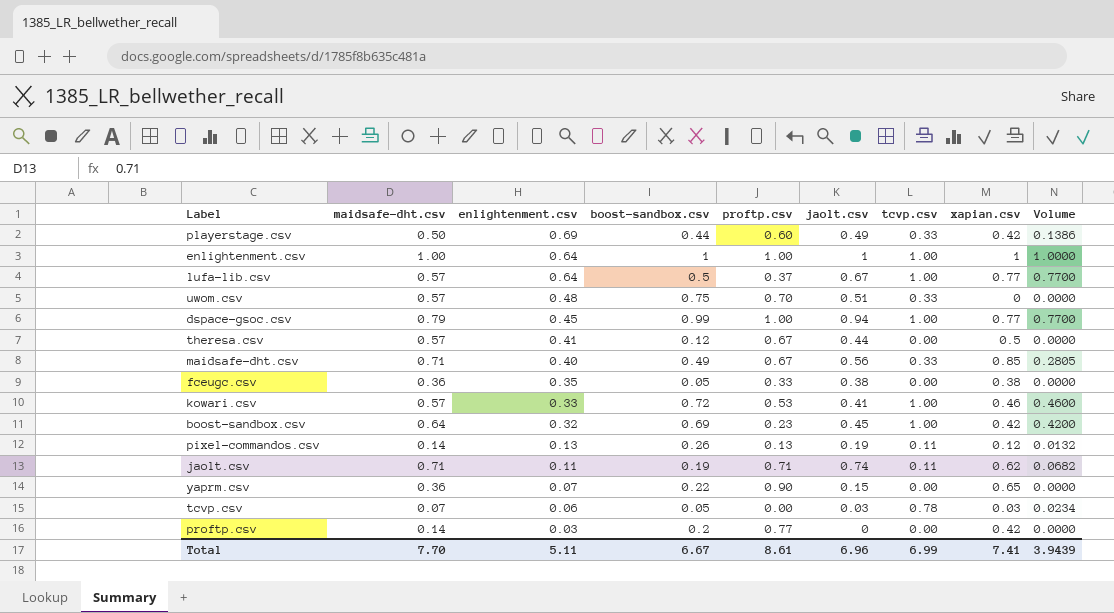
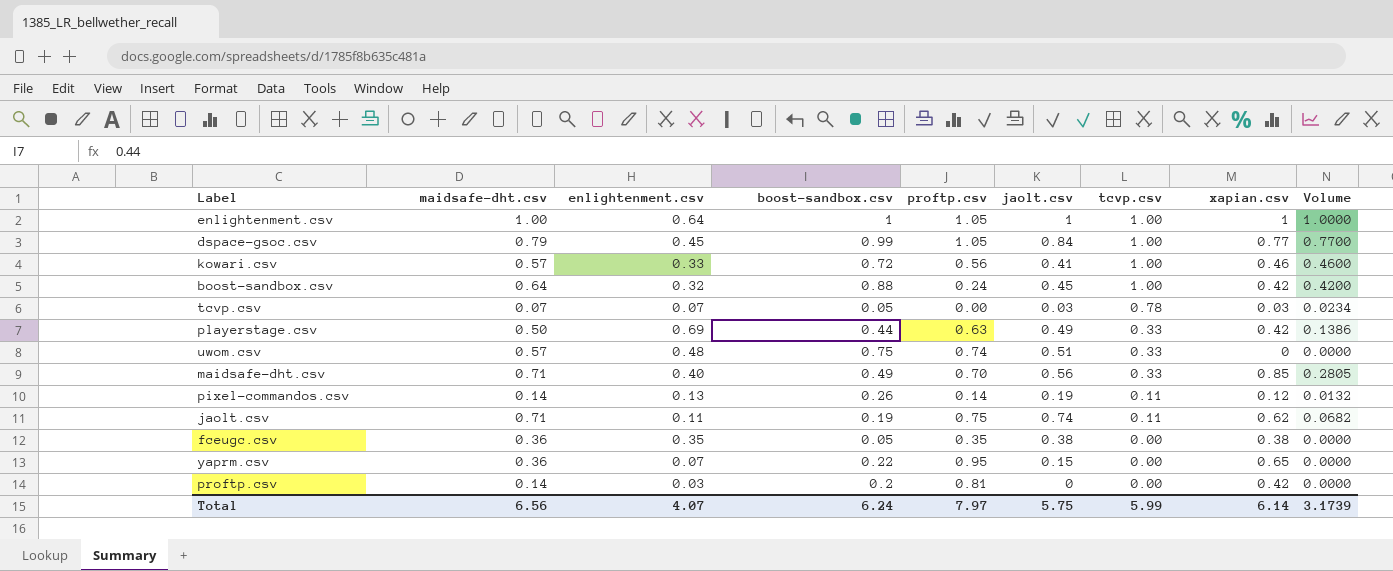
row order: enlightenment.csv descending -> tcvp.csv descending
row lufa-lib.csv: 0.57 | 0.64 | 0.5 | 0.37 | 0.67 | 1.00 | 0.77 | 0.7700 -> none
row theresa.csv: 0.57 | 0.41 | 0.12 | 0.67 | 0.44 | 0.00 | 0.5 | 0.0000 -> none
enlightenment.csv | proftp.csv: 1.00 -> 1.05
dspace-gsoc.csv | proftp.csv: 1.00 -> 1.05
dspace-gsoc.csv | jaolt.csv: 0.94 -> 0.84
kowari.csv | proftp.csv: 0.53 -> 0.56
boost-sandbox.csv | boost-sandbox.csv: 0.69 -> 0.88
boost-sandbox.csv | proftp.csv: 0.23 -> 0.24
tcvp.csv | enlightenment.csv: 0.06 -> 0.07
playerstage.csv | proftp.csv: 0.60 -> 0.63
uwom.csv | proftp.csv: 0.70 -> 0.74
maidsafe-dht.csv | proftp.csv: 0.67 -> 0.70
pixel-commandos.csv | proftp.csv: 0.13 -> 0.14
jaolt.csv | proftp.csv: 0.71 -> 0.75
fceugc.csv | proftp.csv: 0.33 -> 0.35
yaprm.csv | proftp.csv: 0.90 -> 0.95
proftp.csv | proftp.csv: 0.77 -> 0.81
Total | maidsafe-dht.csv: 7.70 -> 6.56
Total | enlightenment.csv: 5.11 -> 4.07
Total | boost-sandbox.csv: 6.67 -> 6.24
Total | proftp.csv: 8.61 -> 7.97
Total | jaolt.csv: 6.96 -> 5.75
Total | tcvp.csv: 6.99 -> 5.99
Total | xapian.csv: 7.41 -> 6.14
Total | Volume: 3.9439 -> 3.1739

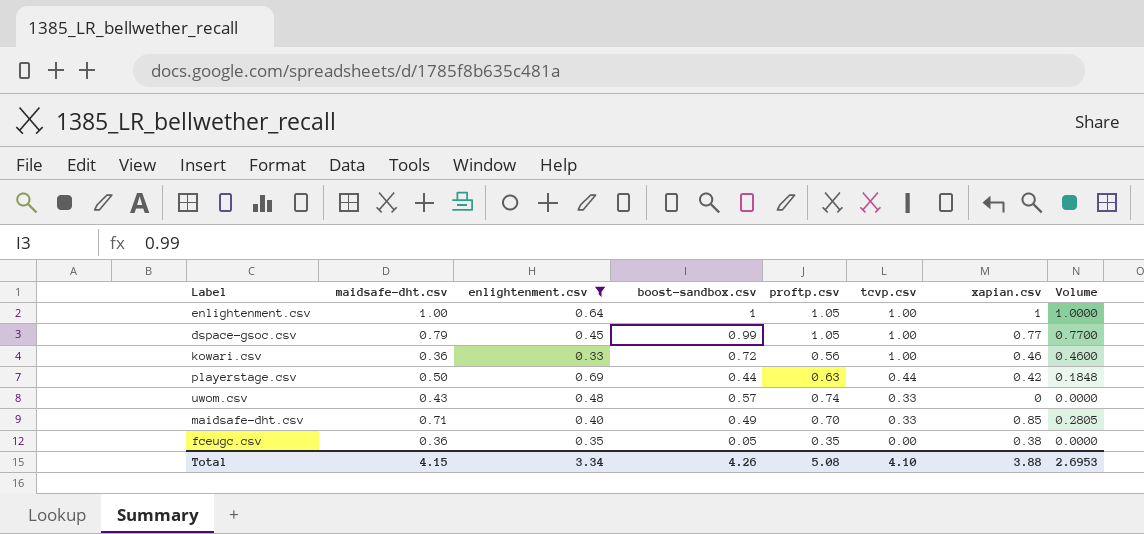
filter: none -> enlightenment.csv >= 0.33
column jaolt.csv | position: 6 -> none
kowari.csv | maidsafe-dht.csv: 0.57 -> 0.36
playerstage.csv | tcvp.csv: 0.33 -> 0.44
playerstage.csv | Volume: 0.1386 -> 0.1848
uwom.csv | maidsafe-dht.csv: 0.57 -> 0.43
uwom.csv | boost-sandbox.csv: 0.75 -> 0.57
Total | maidsafe-dht.csv: 6.56 -> 4.15
Total | enlightenment.csv: 4.07 -> 3.34
Total | boost-sandbox.csv: 6.24 -> 4.26
Total | proftp.csv: 7.97 -> 5.08
Total | tcvp.csv: 5.99 -> 4.10
Total | xapian.csv: 6.14 -> 3.88
Total | Volume: 3.1739 -> 2.6953

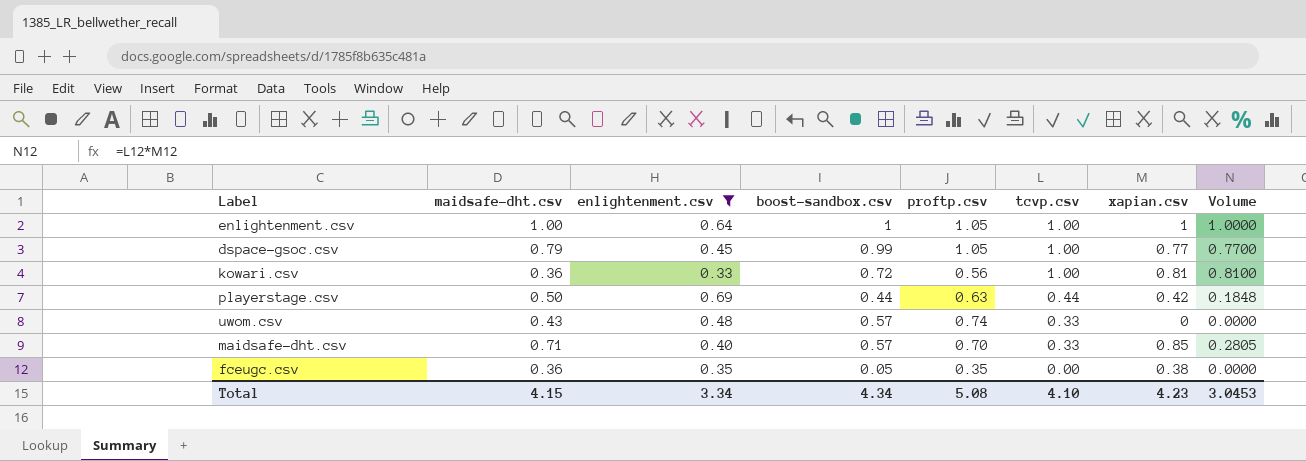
kowari.csv | xapian.csv: 0.46 -> 0.81
kowari.csv | Volume: 0.4600 -> 0.8100
maidsafe-dht.csv | boost-sandbox.csv: 0.49 -> 0.57
Total | boost-sandbox.csv: 4.26 -> 4.34
Total | xapian.csv: 3.88 -> 4.23
Total | Volume: 2.6953 -> 3.0453

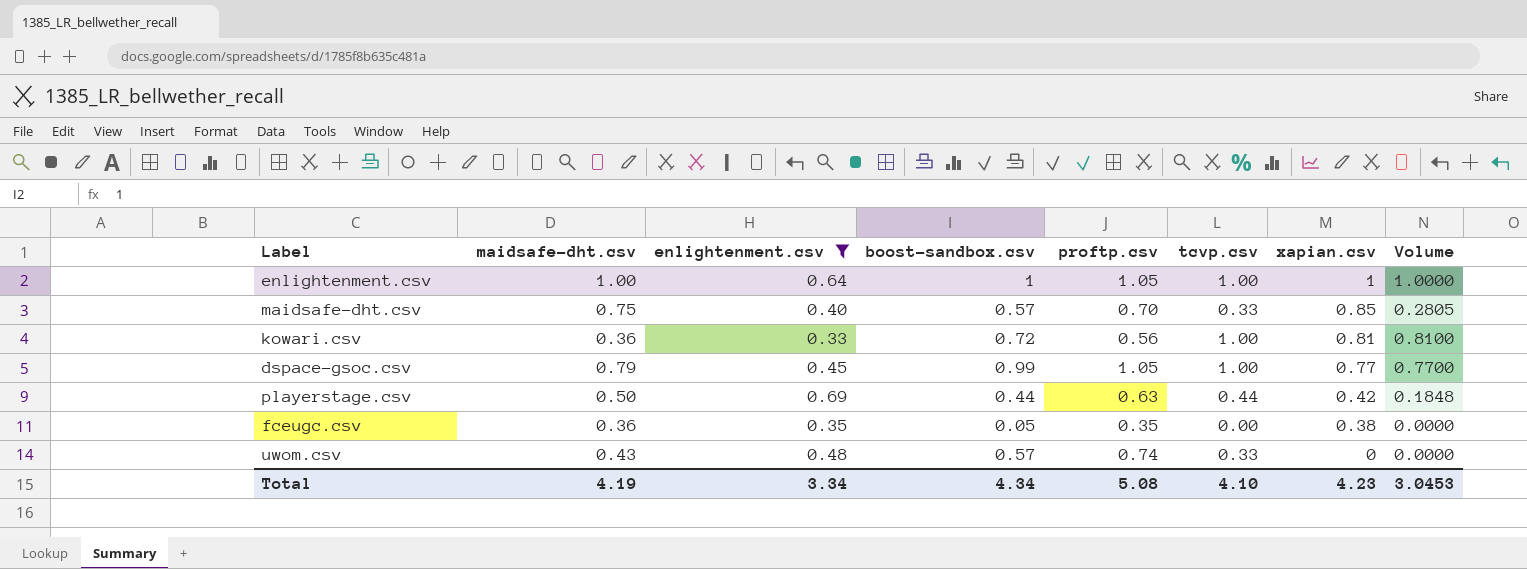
row order: tcvp.csv descending -> xapian.csv descending
maidsafe-dht.csv | maidsafe-dht.csv: 0.71 -> 0.75
Total | maidsafe-dht.csv: 4.15 -> 4.19

